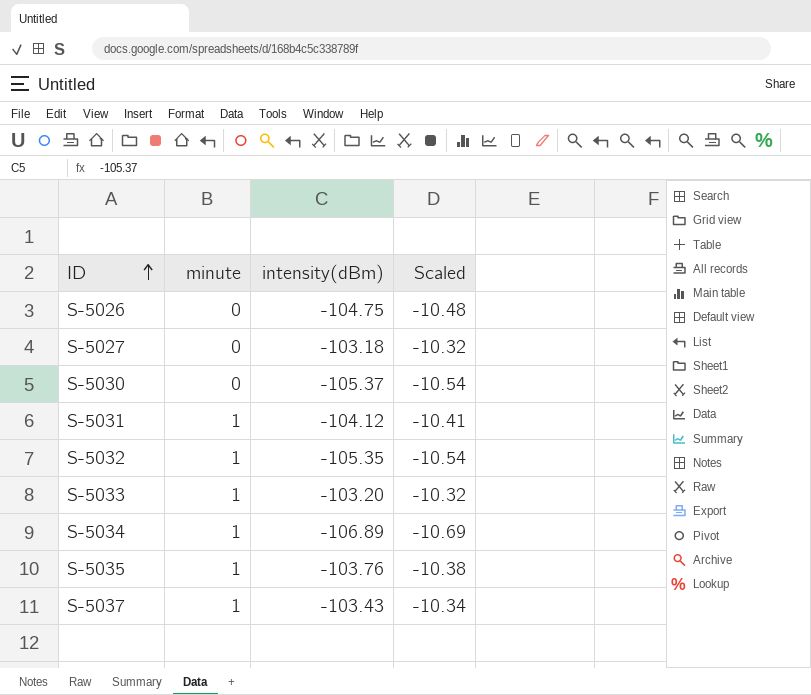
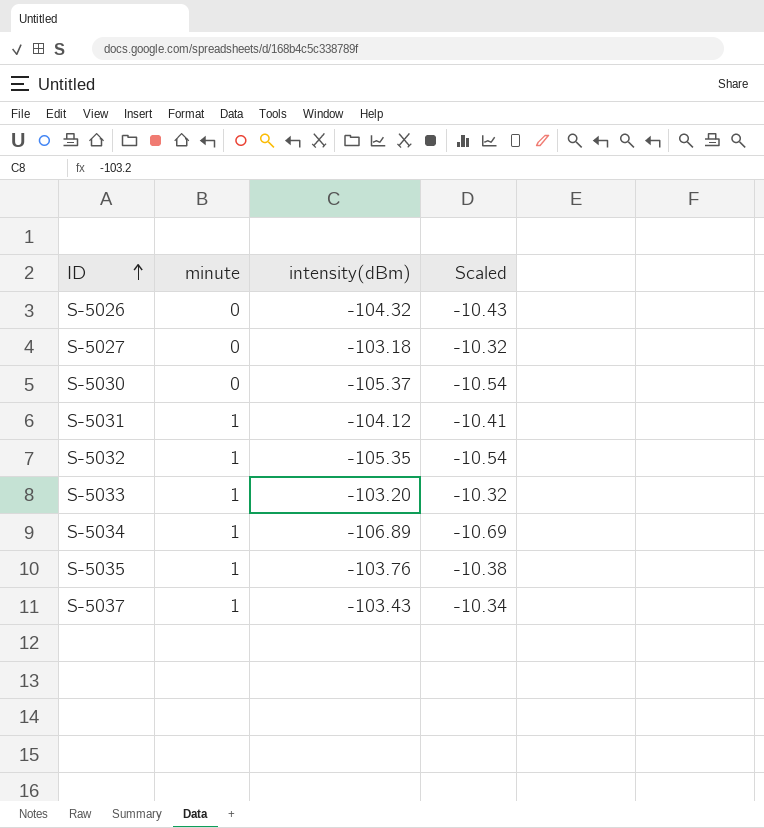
S-5026 | intensity(dBm): -104.75 -> -104.32
S-5026 | Scaled: -10.48 -> -10.43

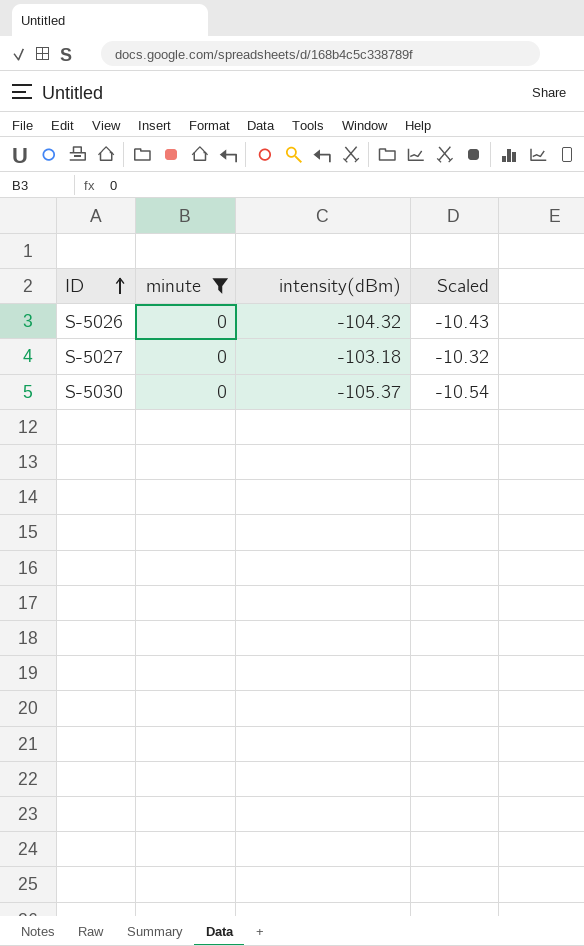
filter: none -> minute = 0

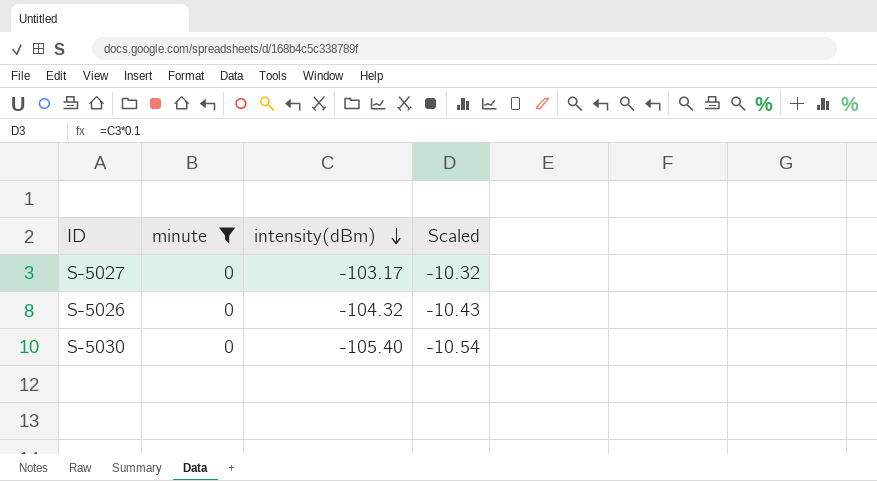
row order: ID ascending -> intensity(dBm) descending
S-5027 | intensity(dBm): -103.18 -> -103.17
S-5030 | intensity(dBm): -105.37 -> -105.40

